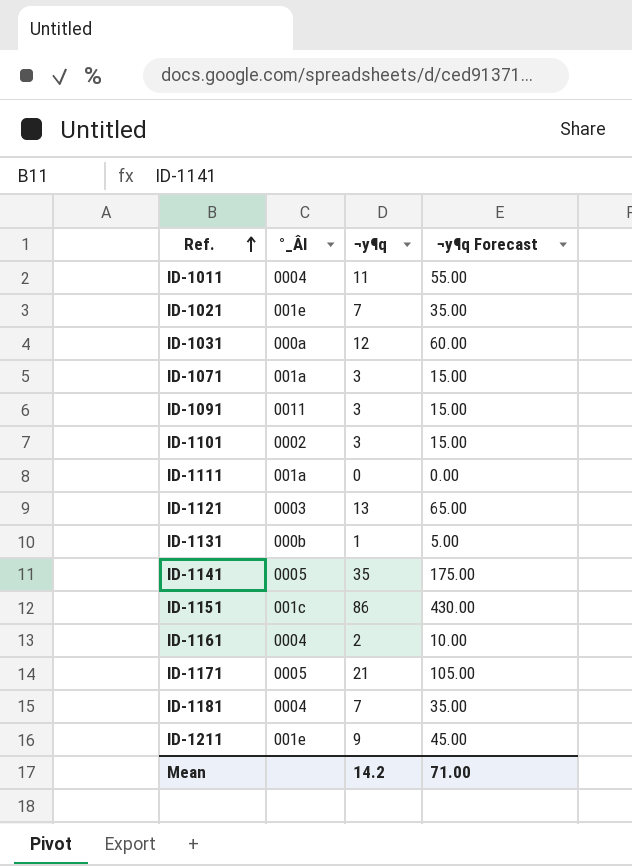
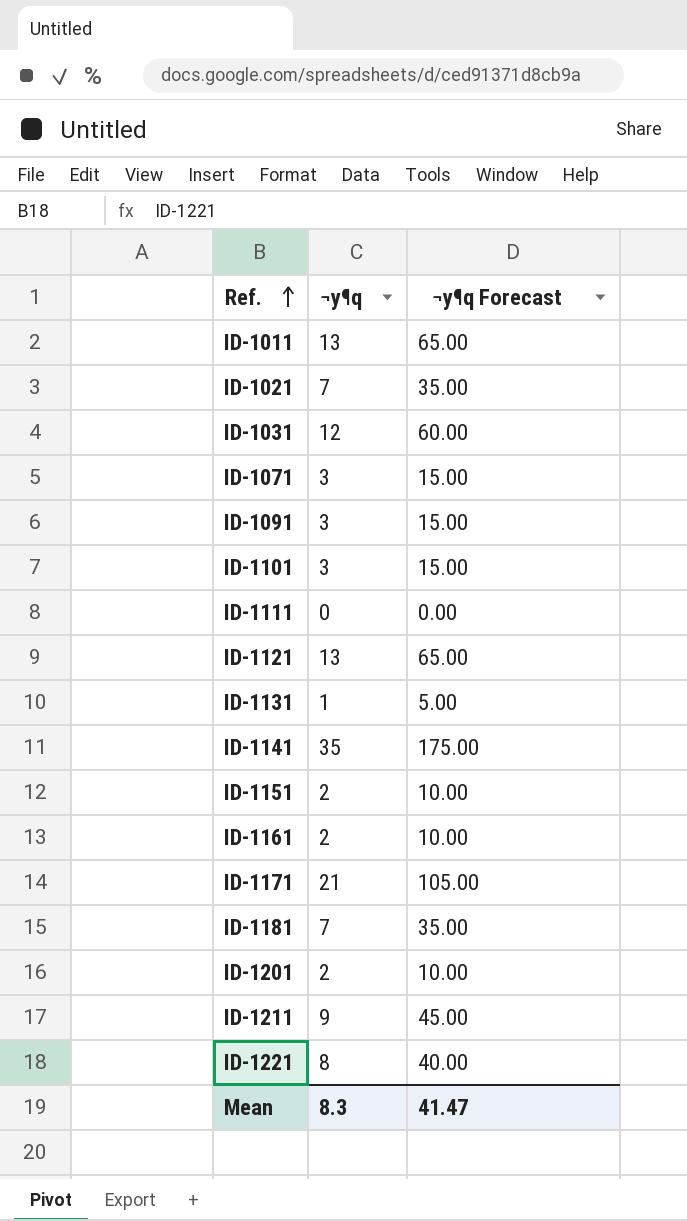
column °_ÂI | position: 2 -> none
ID-1011 | ¬y¶q: 11 -> 13
ID-1011 | ¬y¶q Forecast: 55.00 -> 65.00
ID-1151 | ¬y¶q: 86 -> 2
ID-1151 | ¬y¶q Forecast: 430.00 -> 10.00
row ID-1201: none -> 2 | 10.00
row ID-1221: none -> 8 | 40.00
Mean | ¬y¶q: 14.2 -> 8.3
Mean | ¬y¶q Forecast: 71.00 -> 41.47

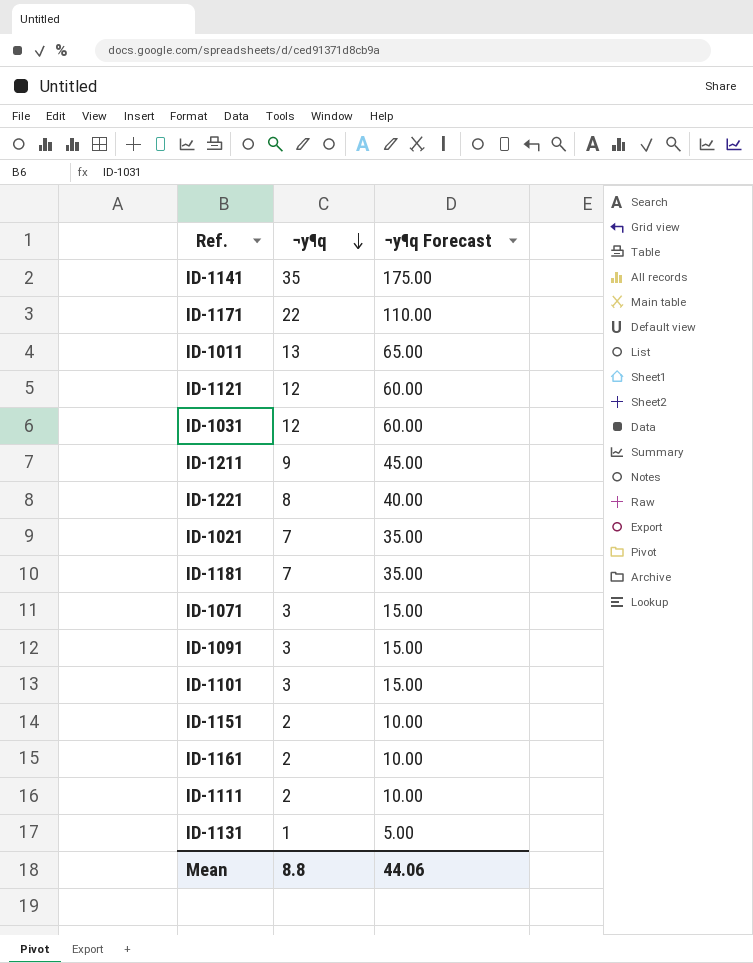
row order: Ref. ascending -> ¬y¶q descending
row ID-1201: 2 | 10.00 -> none
ID-1171 | ¬y¶q: 21 -> 22
ID-1171 | ¬y¶q Forecast: 105.00 -> 110.00
ID-1121 | ¬y¶q: 13 -> 12
ID-1121 | ¬y¶q Forecast: 65.00 -> 60.00
ID-1111 | ¬y¶q: 0 -> 2
ID-1111 | ¬y¶q Forecast: 0.00 -> 10.00
Mean | ¬y¶q: 8.3 -> 8.8
Mean | ¬y¶q Forecast: 41.47 -> 44.06

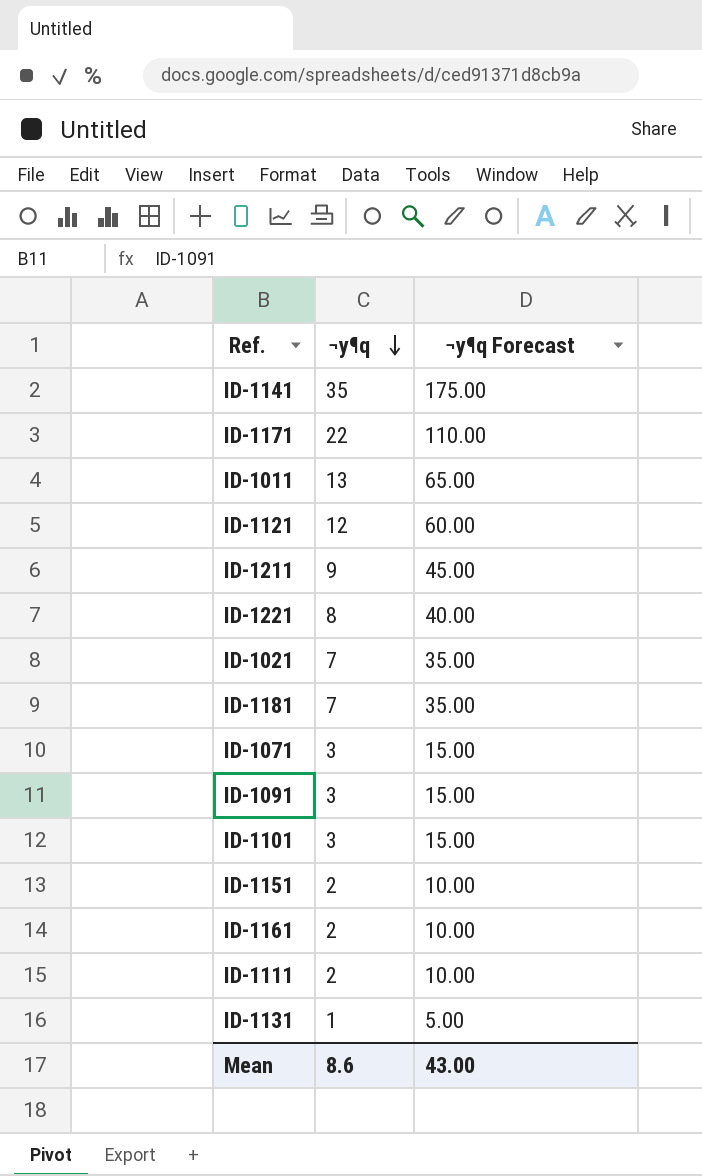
row ID-1031: 12 | 60.00 -> none
Mean | ¬y¶q: 8.8 -> 8.6
Mean | ¬y¶q Forecast: 44.06 -> 43.00

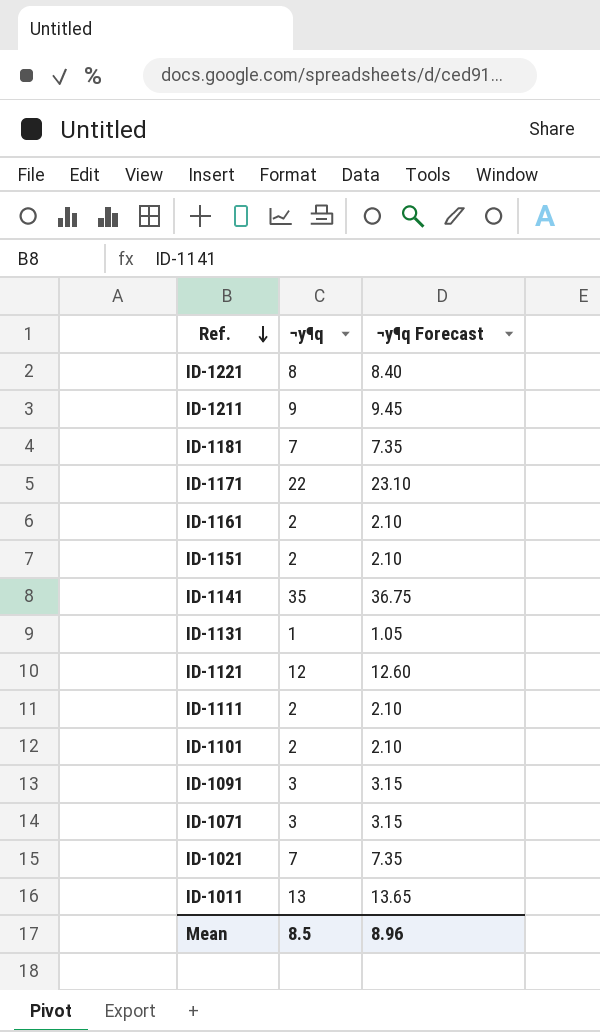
row order: ¬y¶q descending -> Ref. descending
column ¬y¶q Forecast | formula: [¬y¶q] * 5 -> [¬y¶q] * 1.05
ID-1101 | ¬y¶q: 3 -> 2
Mean | ¬y¶q: 8.6 -> 8.5
Mean | ¬y¶q Forecast: 43.00 -> 8.96

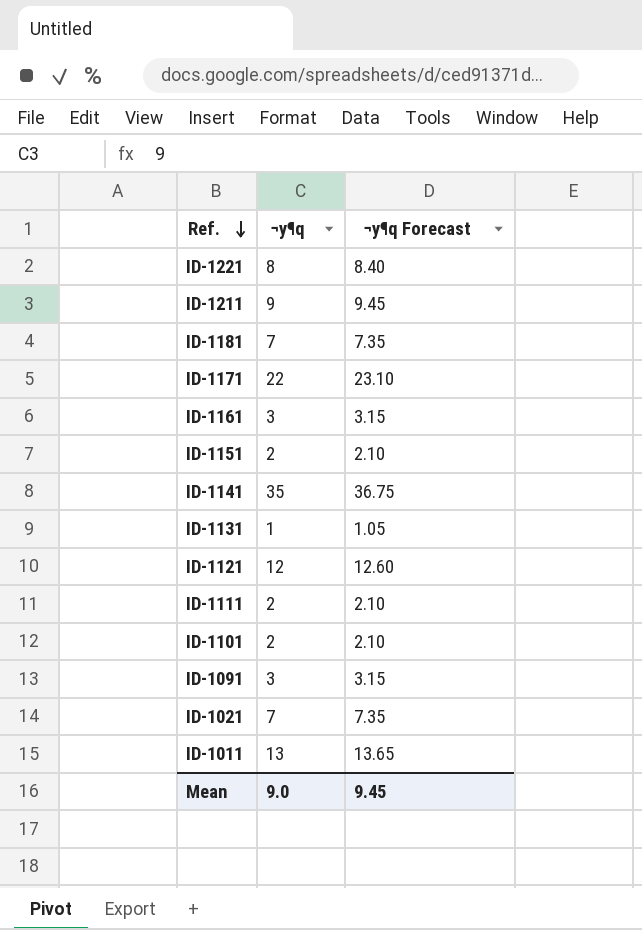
row ID-1071: 3 | 3.15 -> none
ID-1161 | ¬y¶q: 2 -> 3
ID-1161 | ¬y¶q Forecast: 2.10 -> 3.15
Mean | ¬y¶q: 8.5 -> 9.0
Mean | ¬y¶q Forecast: 8.96 -> 9.45

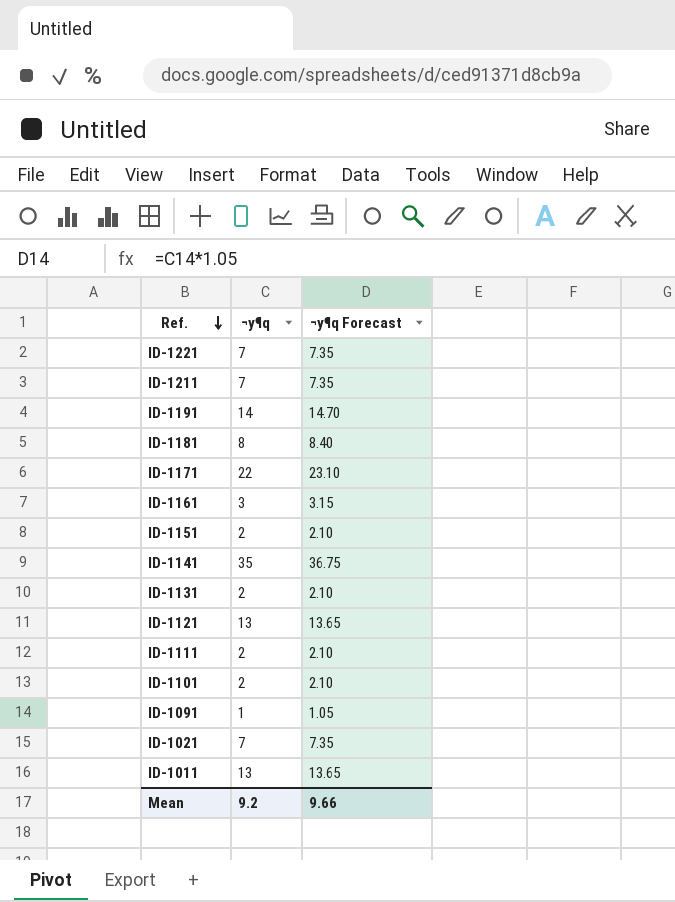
ID-1221 | ¬y¶q: 8 -> 7
ID-1221 | ¬y¶q Forecast: 8.40 -> 7.35
ID-1211 | ¬y¶q: 9 -> 7
ID-1211 | ¬y¶q Forecast: 9.45 -> 7.35
row ID-1191: none -> 14 | 14.70
ID-1181 | ¬y¶q: 7 -> 8
ID-1181 | ¬y¶q Forecast: 7.35 -> 8.40
ID-1131 | ¬y¶q: 1 -> 2
ID-1131 | ¬y¶q Forecast: 1.05 -> 2.10
ID-1121 | ¬y¶q: 12 -> 13
ID-1121 | ¬y¶q Forecast: 12.60 -> 13.65
ID-1091 | ¬y¶q: 3 -> 1
ID-1091 | ¬y¶q Forecast: 3.15 -> 1.05
Mean | ¬y¶q: 9.0 -> 9.2
Mean | ¬y¶q Forecast: 9.45 -> 9.66

